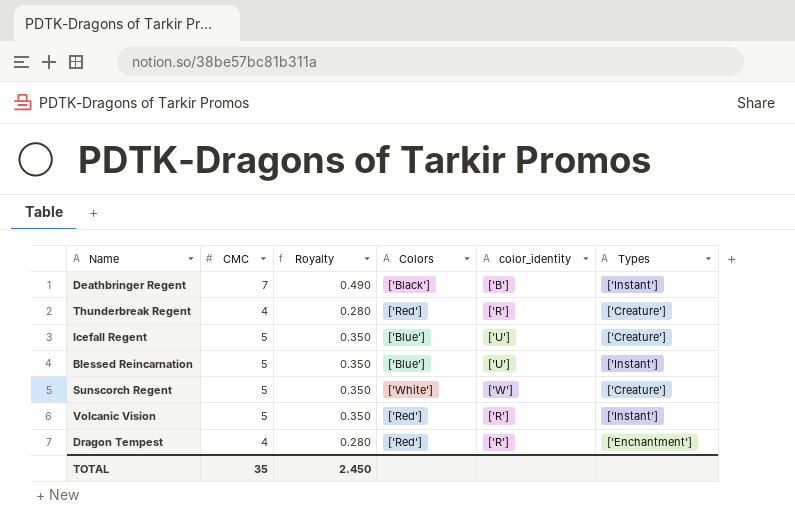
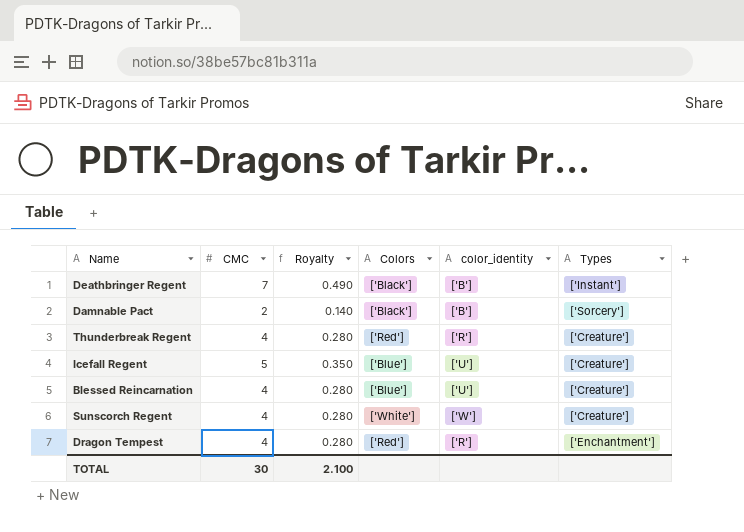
row Volcanic Vision: 5 | 0.350 | ['Red'] | ['R'] | ['Instant'] -> none
row Damnable Pact: none -> 2 | 0.140 | ['Black'] | ['B'] | ['Sorcery']
Blessed Reincarnation | CMC: 5 -> 4
Blessed Reincarnation | Royalty: 0.350 -> 0.280
Blessed Reincarnation | Types: ['Instant'] -> ['Creature']
Sunscorch Regent | CMC: 5 -> 4
Sunscorch Regent | Royalty: 0.350 -> 0.280
TOTAL | CMC: 35 -> 30
TOTAL | Royalty: 2.450 -> 2.100

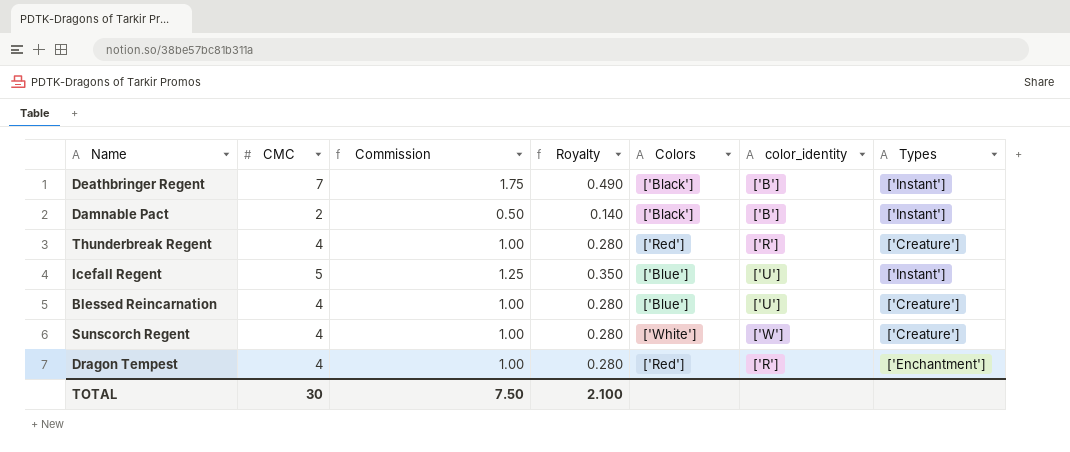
column Commission | formula: none -> [CMC] * 0.25
Damnable Pact | Types: ['Sorcery'] -> ['Instant']
Icefall Regent | Types: ['Creature'] -> ['Instant']

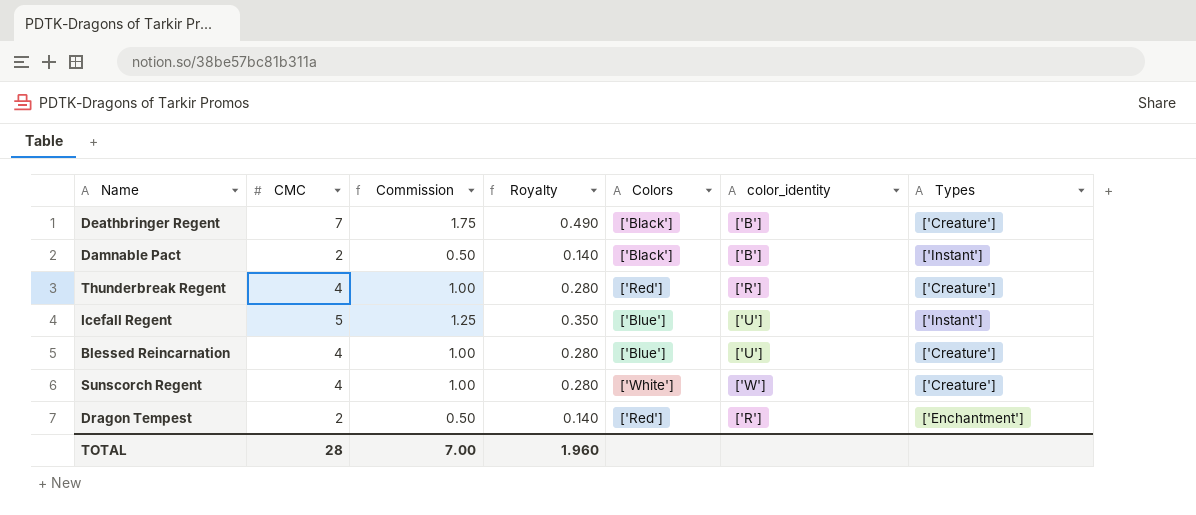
Deathbringer Regent | Types: ['Instant'] -> ['Creature']
Dragon Tempest | CMC: 4 -> 2
Dragon Tempest | Commission: 1.00 -> 0.50
Dragon Tempest | Royalty: 0.280 -> 0.140
TOTAL | CMC: 30 -> 28
TOTAL | Commission: 7.50 -> 7.00
TOTAL | Royalty: 2.100 -> 1.960

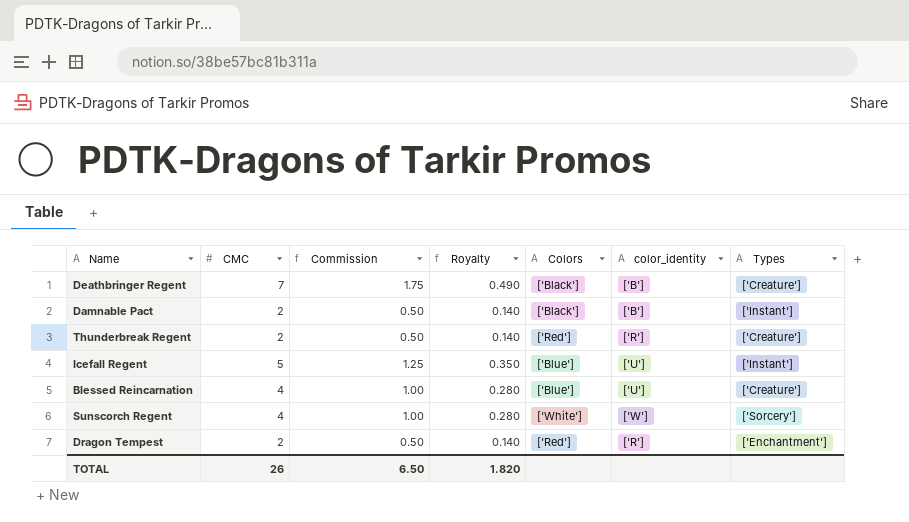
Thunderbreak Regent | CMC: 4 -> 2
Thunderbreak Regent | Commission: 1.00 -> 0.50
Thunderbreak Regent | Royalty: 0.280 -> 0.140
Sunscorch Regent | Types: ['Creature'] -> ['Sorcery']
TOTAL | CMC: 28 -> 26
TOTAL | Commission: 7.00 -> 6.50
TOTAL | Royalty: 1.960 -> 1.820

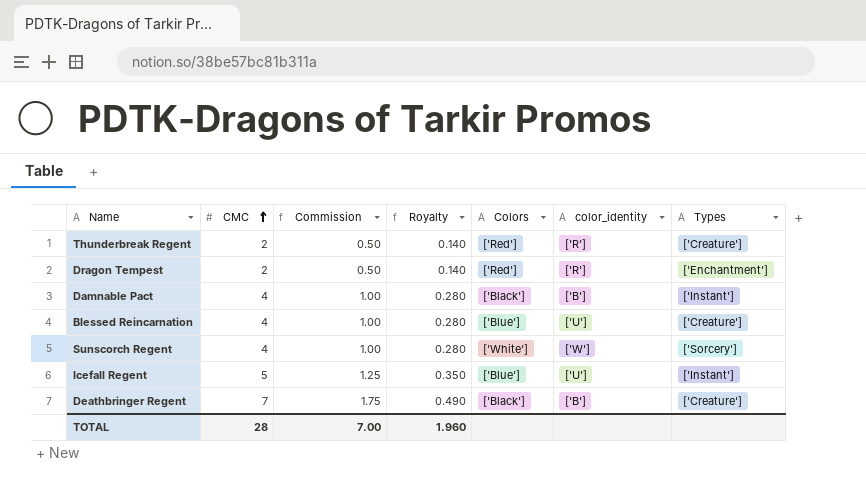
row order: none -> CMC ascending
Damnable Pact | CMC: 2 -> 4
Damnable Pact | Commission: 0.50 -> 1.00
Damnable Pact | Royalty: 0.140 -> 0.280
TOTAL | CMC: 26 -> 28
TOTAL | Commission: 6.50 -> 7.00
TOTAL | Royalty: 1.820 -> 1.960

